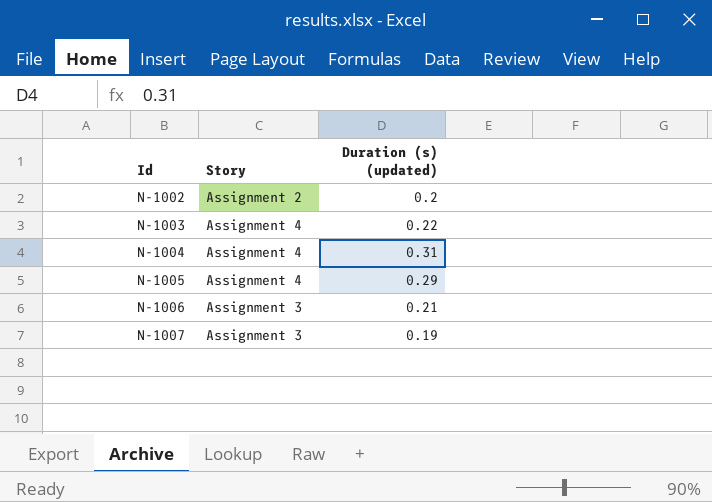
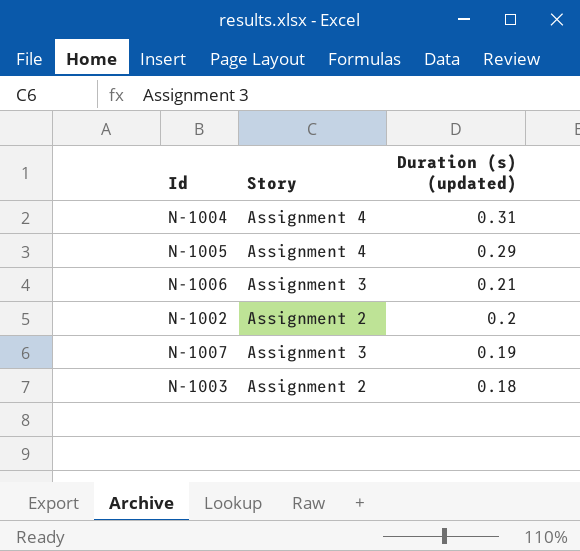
row order: Id ascending -> Duration (s) (updated) descending
N-1003 | Story: Assignment 4 -> Assignment 2
N-1003 | Duration (s) (updated): 0.22 -> 0.18

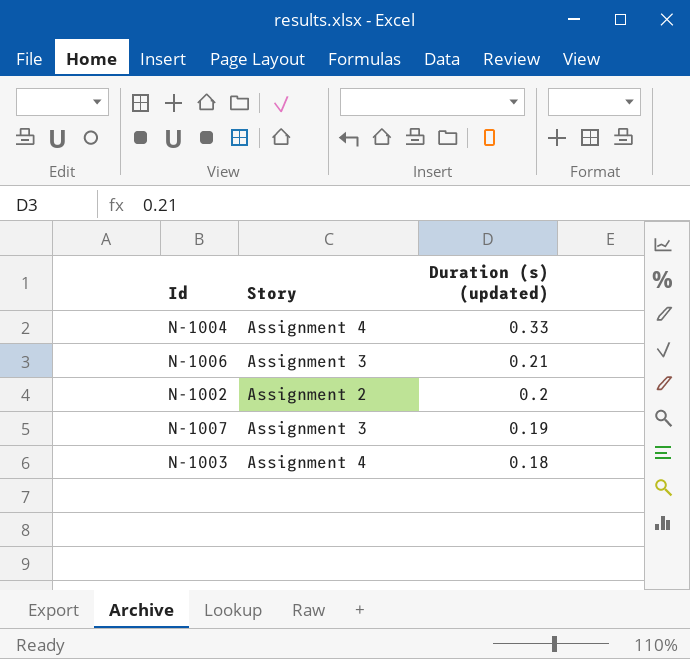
row N-1005: Assignment 4 | 0.29 -> none
N-1004 | Duration (s) (updated): 0.31 -> 0.33
N-1003 | Story: Assignment 2 -> Assignment 4

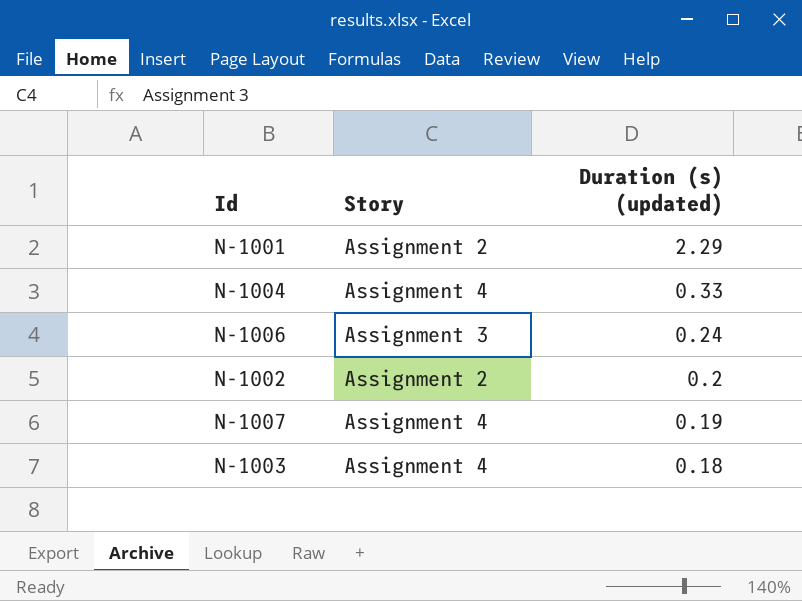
row N-1001: none -> Assignment 2 | 2.29
N-1006 | Duration (s) (updated): 0.21 -> 0.24
N-1007 | Story: Assignment 3 -> Assignment 4

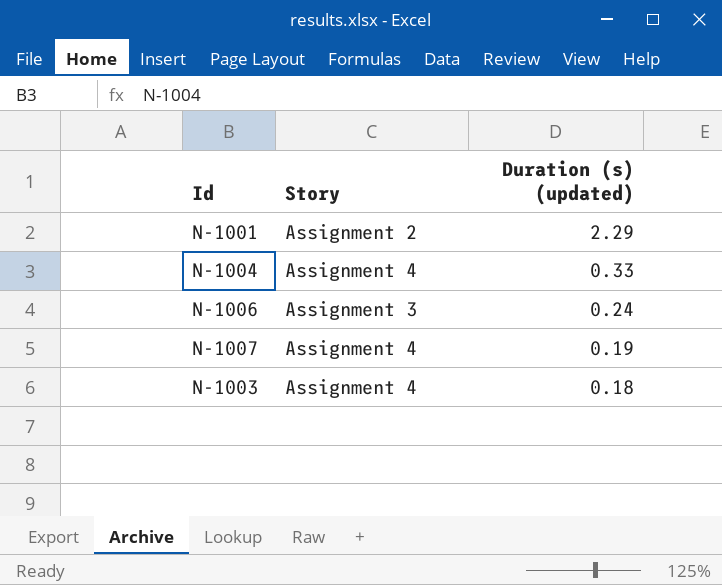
row N-1002: Assignment 2 | 0.2 -> none

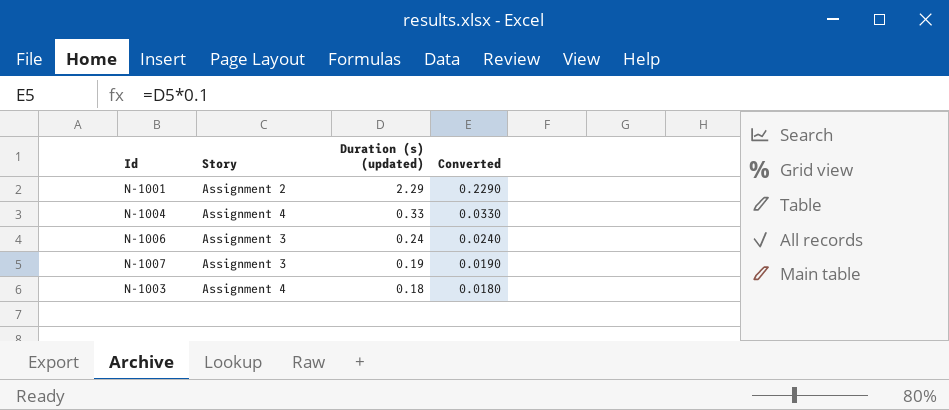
column Converted | formula: none -> [Duration (s) (updated)] * 0.1
N-1007 | Story: Assignment 4 -> Assignment 3

